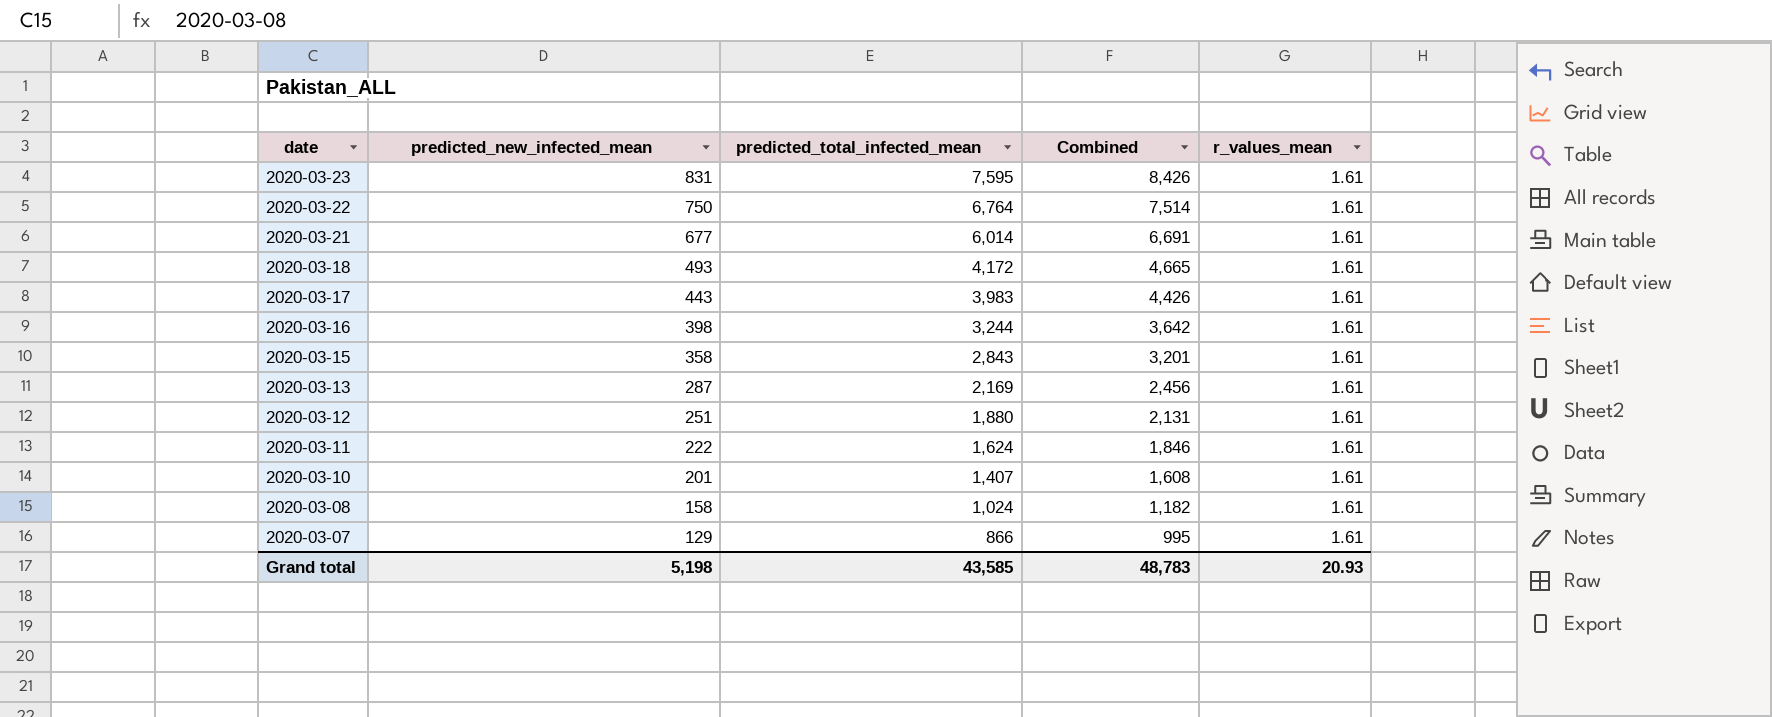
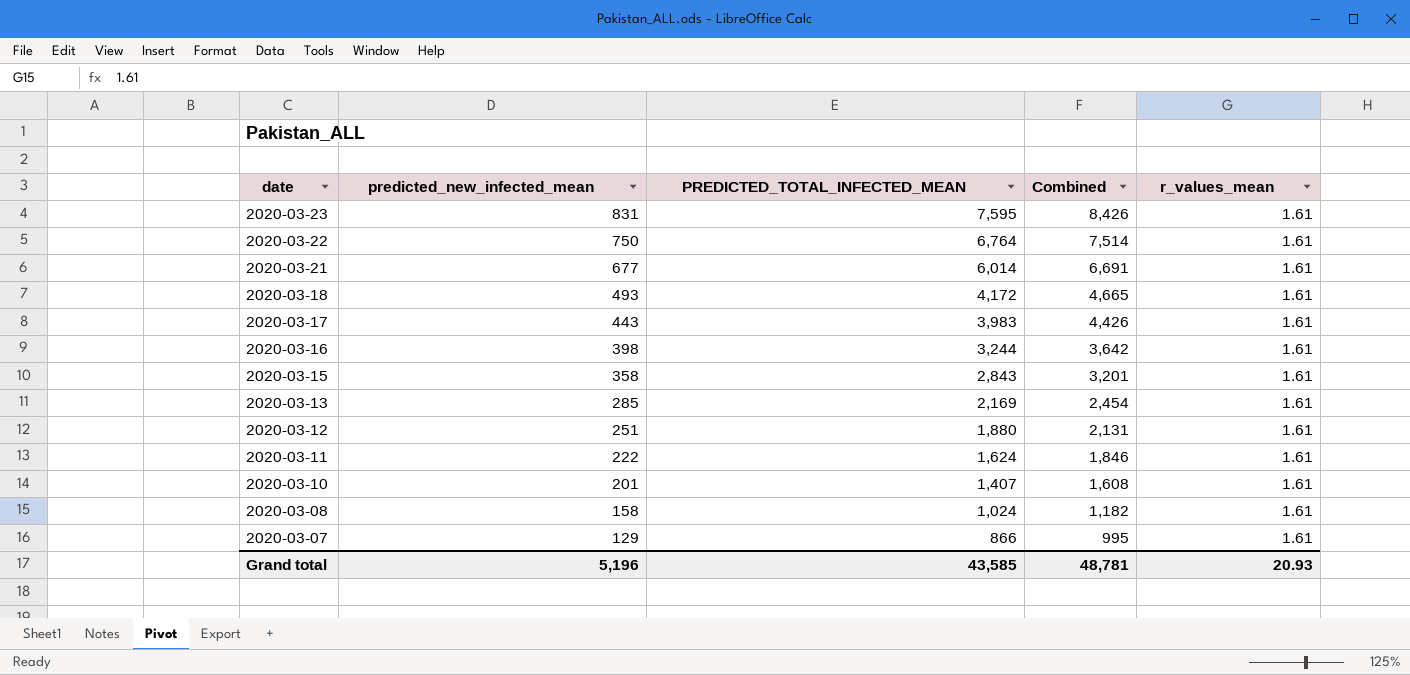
column name: predicted_total_infected_mean -> PREDICTED_TOTAL_INFECTED_MEAN
2020-03-13 | predicted_new_infected_mean: 287 -> 285
2020-03-13 | Combined: 2,456 -> 2,454
Grand total | predicted_new_infected_mean: 5,198 -> 5,196
Grand total | Combined: 48,783 -> 48,781

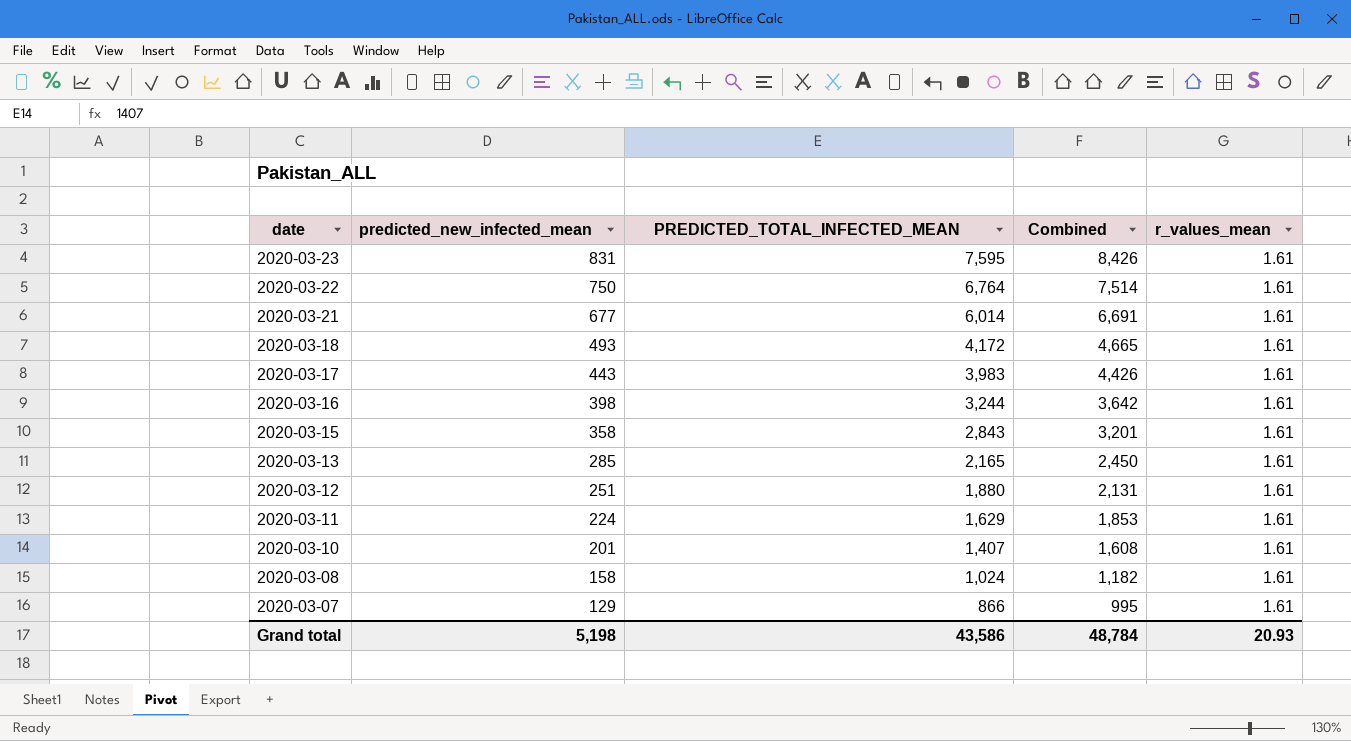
2020-03-13 | PREDICTED_TOTAL_INFECTED_MEAN: 2,169 -> 2,165
2020-03-13 | Combined: 2,454 -> 2,450
2020-03-11 | predicted_new_infected_mean: 222 -> 224
2020-03-11 | PREDICTED_TOTAL_INFECTED_MEAN: 1,624 -> 1,629
2020-03-11 | Combined: 1,846 -> 1,853
Grand total | predicted_new_infected_mean: 5,196 -> 5,198
Grand total | PREDICTED_TOTAL_INFECTED_MEAN: 43,585 -> 43,586
Grand total | Combined: 48,781 -> 48,784

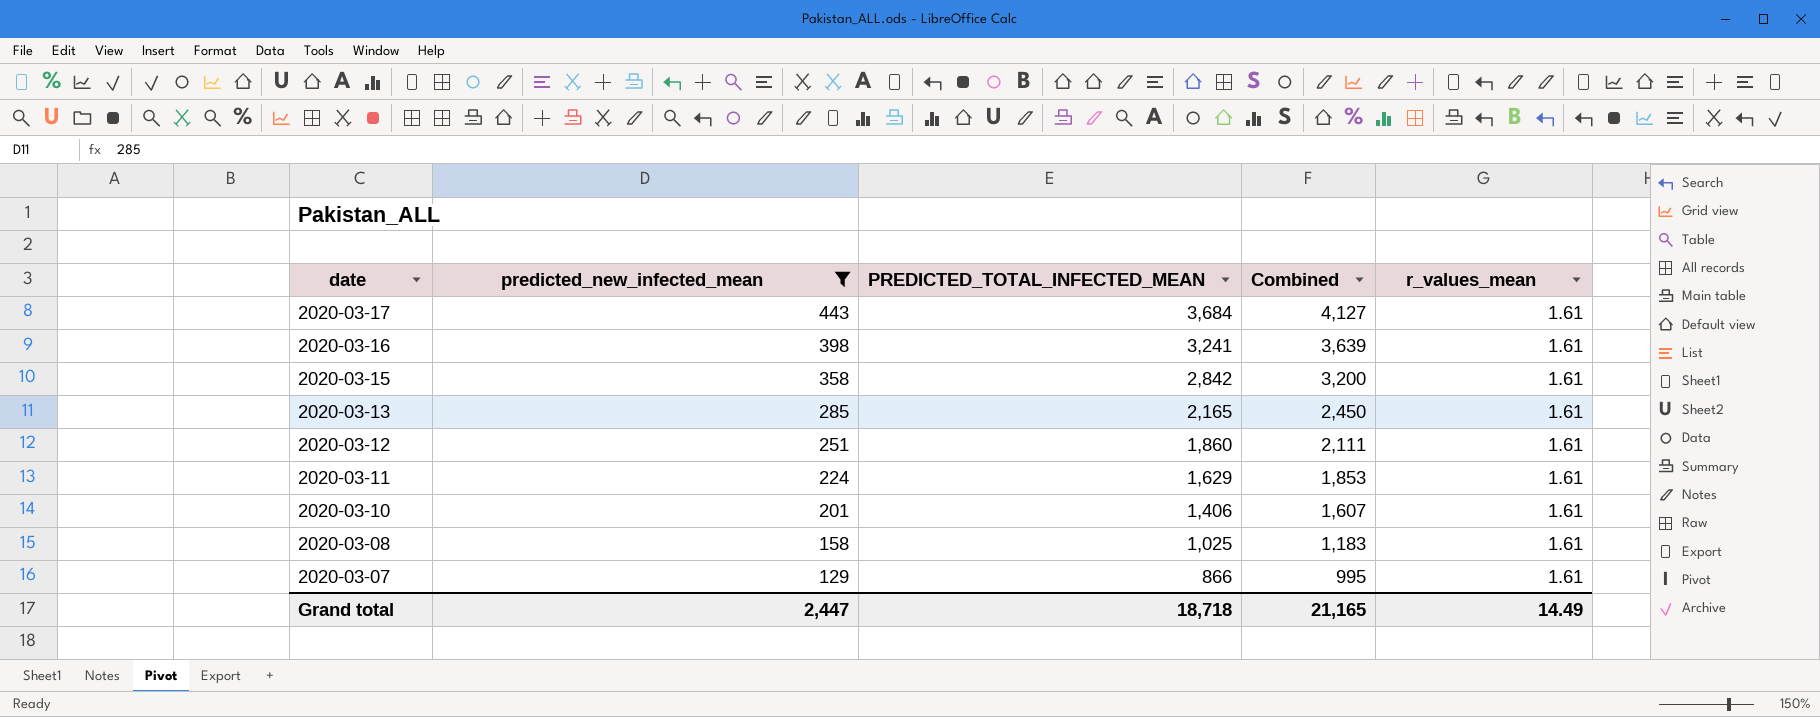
filter: none -> predicted_new_infected_mean <= 443
2020-03-17 | PREDICTED_TOTAL_INFECTED_MEAN: 3,983 -> 3,684
2020-03-17 | Combined: 4,426 -> 4,127
2020-03-16 | PREDICTED_TOTAL_INFECTED_MEAN: 3,244 -> 3,241
2020-03-16 | Combined: 3,642 -> 3,639
2020-03-15 | PREDICTED_TOTAL_INFECTED_MEAN: 2,843 -> 2,842
2020-03-15 | Combined: 3,201 -> 3,200
2020-03-12 | PREDICTED_TOTAL_INFECTED_MEAN: 1,880 -> 1,860
2020-03-12 | Combined: 2,131 -> 2,111
2020-03-10 | PREDICTED_TOTAL_INFECTED_MEAN: 1,407 -> 1,406
2020-03-10 | Combined: 1,608 -> 1,607
2020-03-08 | PREDICTED_TOTAL_INFECTED_MEAN: 1,024 -> 1,025
2020-03-08 | Combined: 1,182 -> 1,183
Grand total | predicted_new_infected_mean: 5,198 -> 2,447
Grand total | PREDICTED_TOTAL_INFECTED_MEAN: 43,586 -> 18,718
Grand total | Combined: 48,784 -> 21,165
Grand total | r_values_mean: 20.93 -> 14.49

